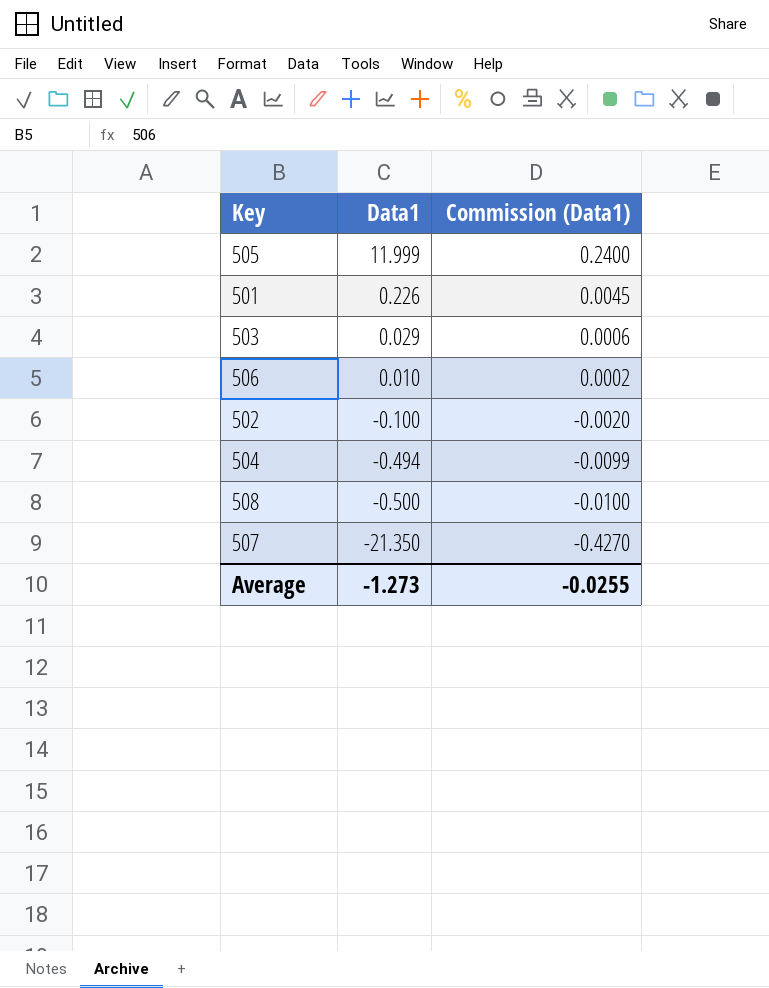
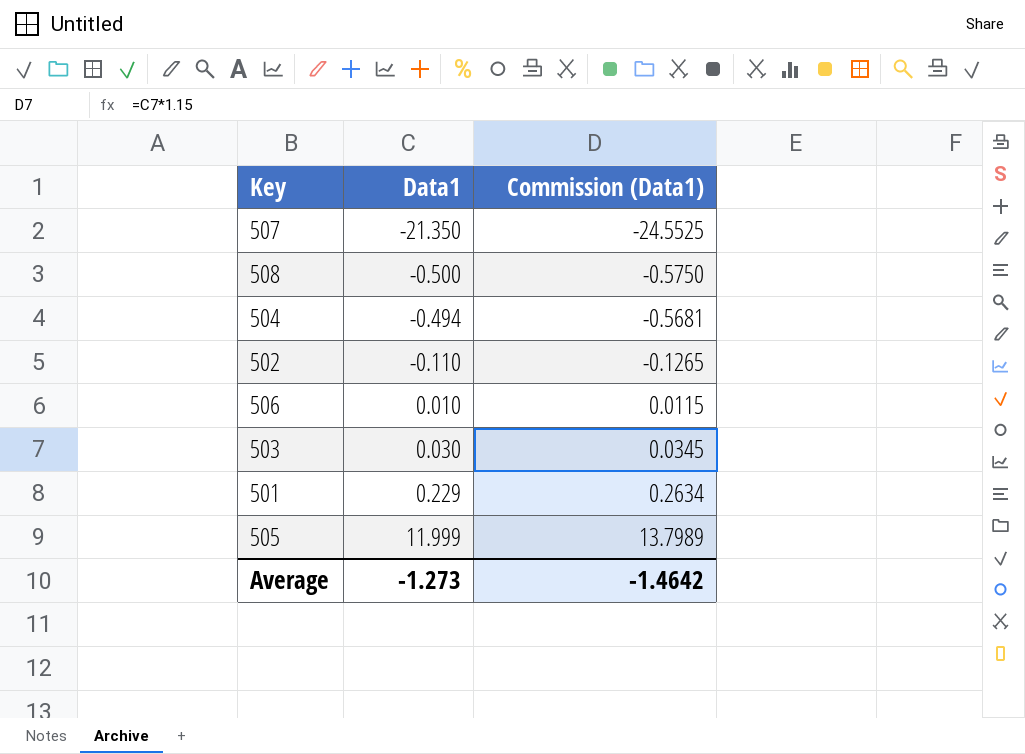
row order: Data1 descending -> Data1 ascending
column Commission (Data1) | formula: [Data1] * 0.02 -> [Data1] * 1.15
502 | Data1: -0.100 -> -0.110
503 | Data1: 0.029 -> 0.030
501 | Data1: 0.226 -> 0.229
Average | Commission (Data1): -0.0255 -> -1.4642

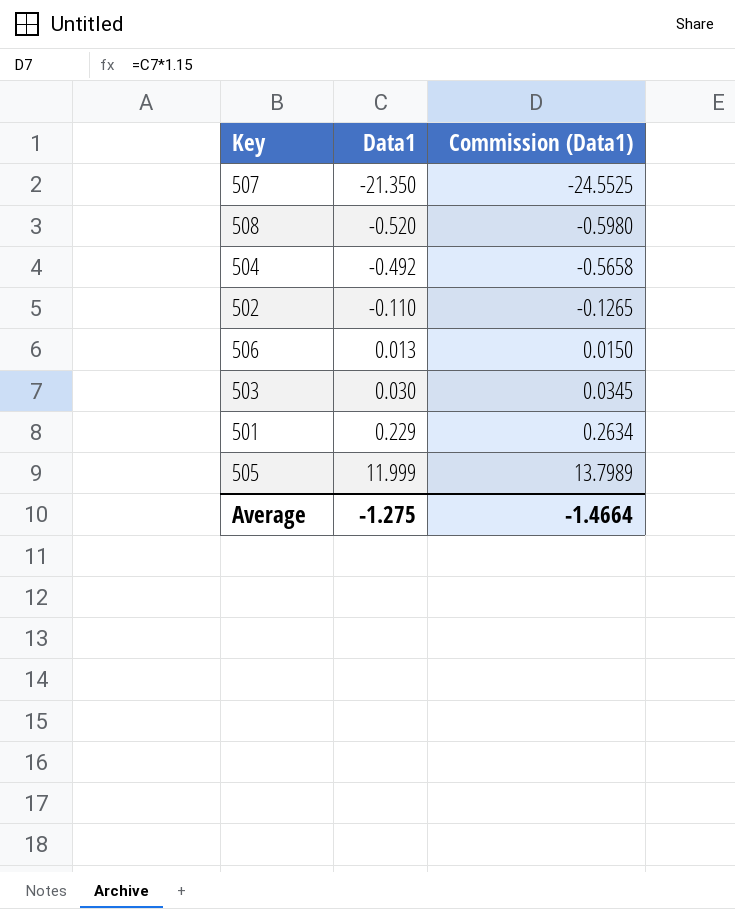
508 | Data1: -0.500 -> -0.520
508 | Commission (Data1): -0.5750 -> -0.5980
504 | Data1: -0.494 -> -0.492
504 | Commission (Data1): -0.5681 -> -0.5658
506 | Data1: 0.010 -> 0.013
506 | Commission (Data1): 0.0115 -> 0.0150
Average | Data1: -1.273 -> -1.275
Average | Commission (Data1): -1.4642 -> -1.4664

